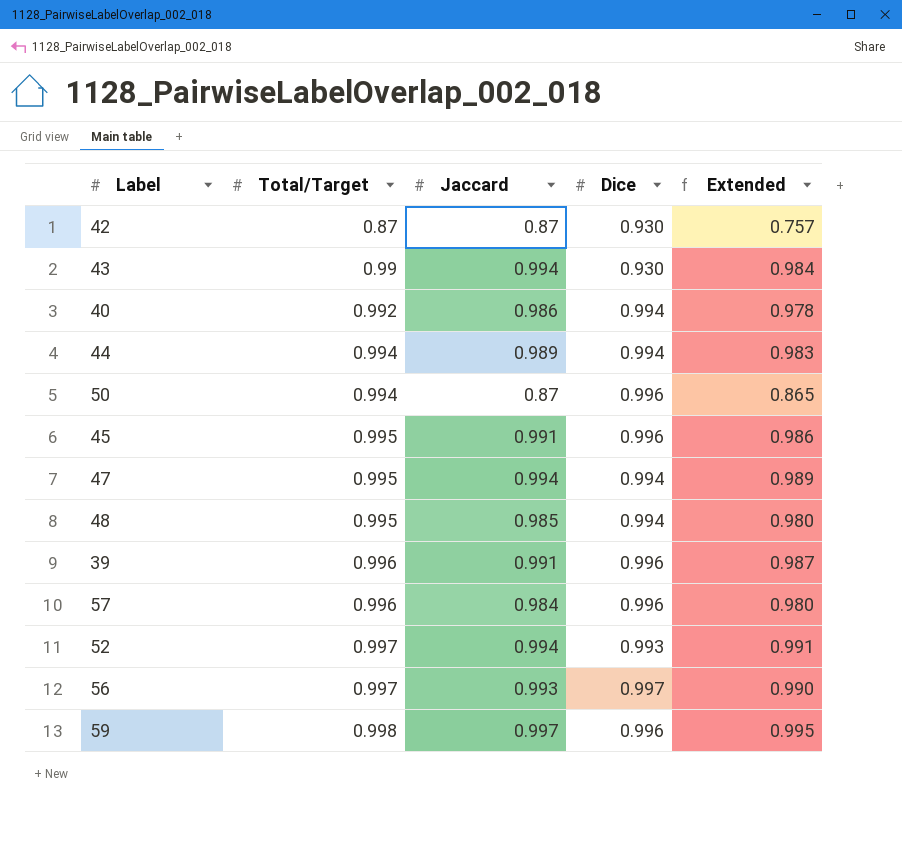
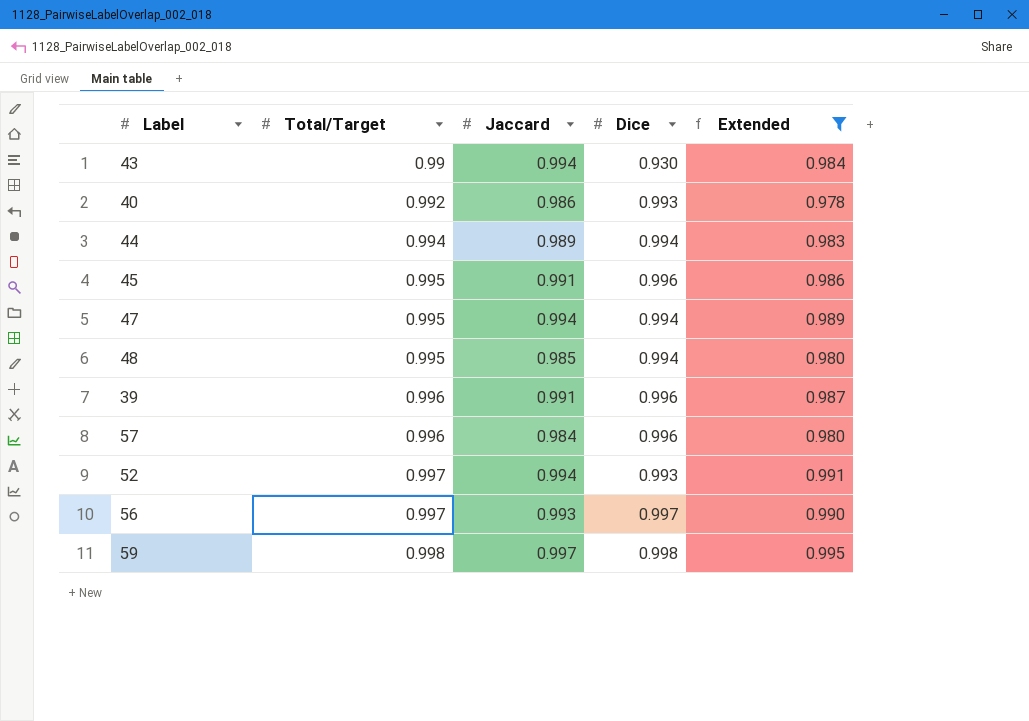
filter: none -> Extended >= 0.978
40 | Dice: 0.994 -> 0.993
59 | Dice: 0.996 -> 0.998

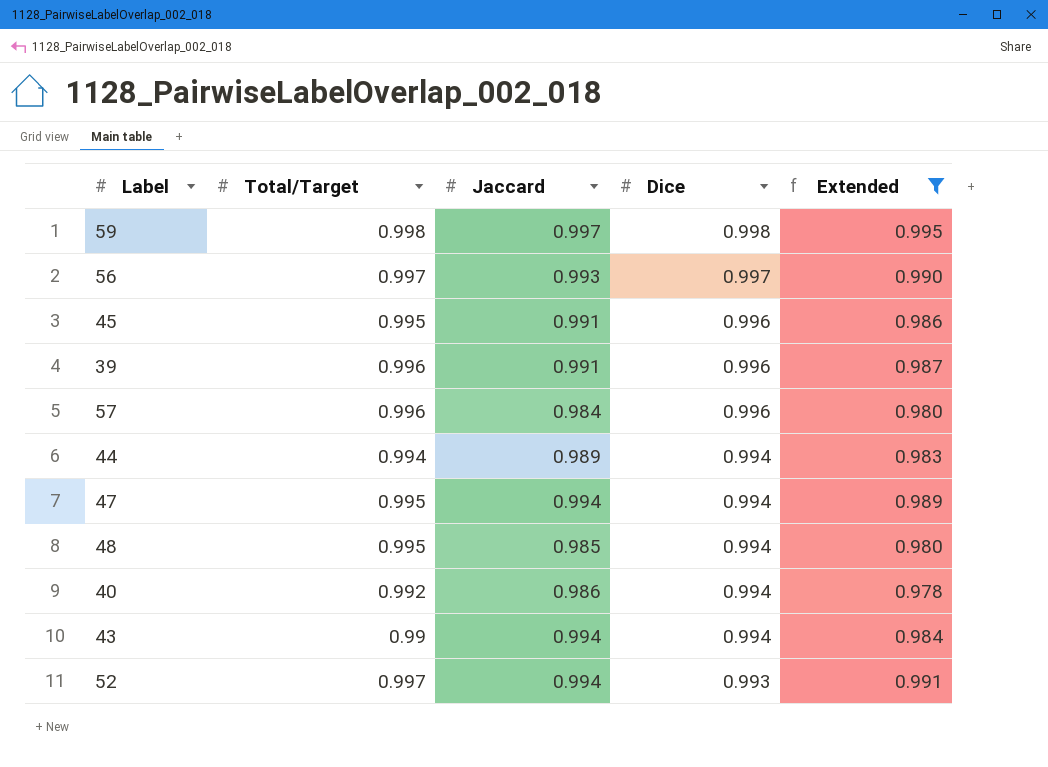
row order: Total/Target ascending -> Dice descending
40 | Dice: 0.993 -> 0.994
43 | Dice: 0.930 -> 0.994

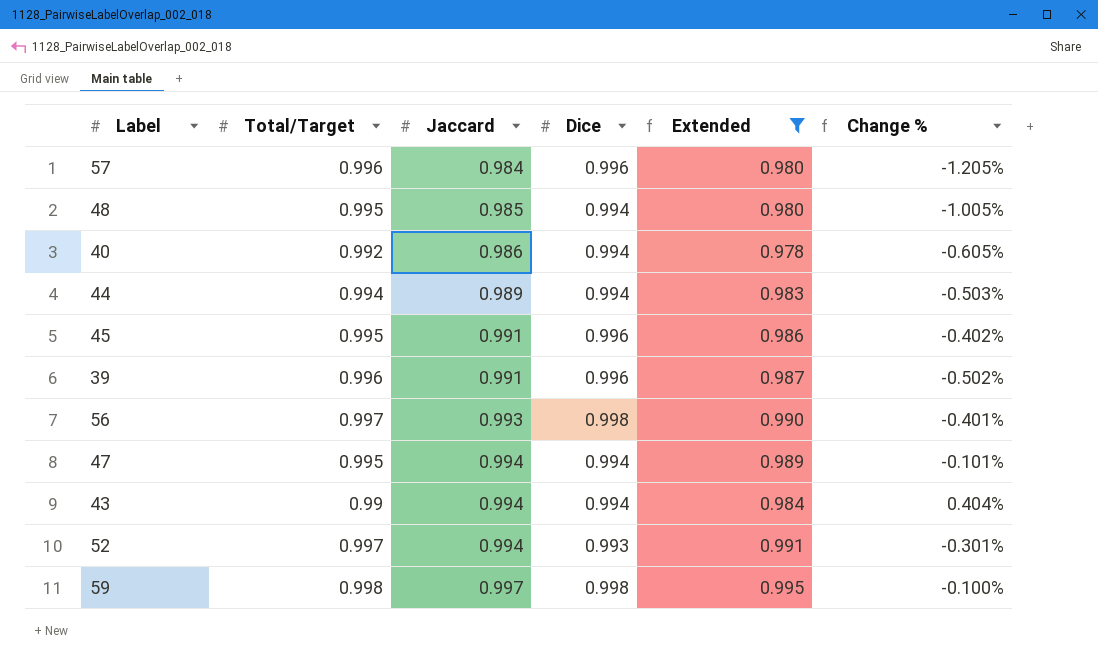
row order: Dice descending -> Jaccard ascending
column Change % | formula: none -> ([Jaccard] - [Total/Target]) / [Total/Target]
56 | Dice: 0.997 -> 0.998

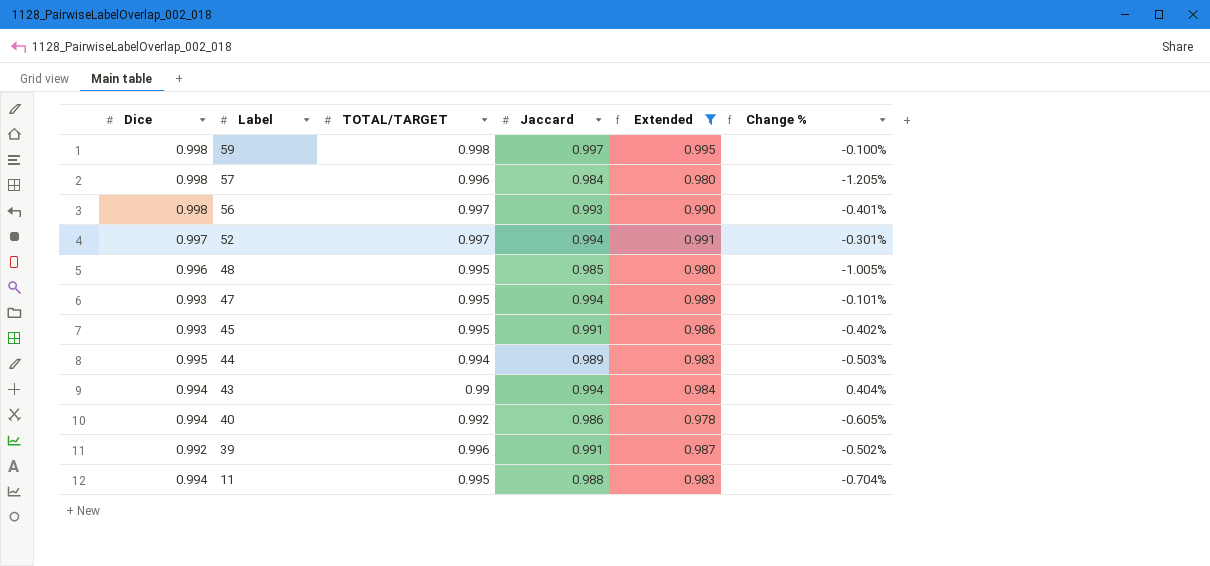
row order: Jaccard ascending -> Label descending
column Dice | position: 4 -> 1
column name: Total/Target -> TOTAL/TARGET
57 | Dice: 0.996 -> 0.998
52 | Dice: 0.993 -> 0.997
48 | Dice: 0.994 -> 0.996
47 | Dice: 0.994 -> 0.993
45 | Dice: 0.996 -> 0.993
44 | Dice: 0.994 -> 0.995
39 | Dice: 0.996 -> 0.992
row 11: none -> 0.994 | 0.995 | 0.988 | 0.983 | -0.704%

